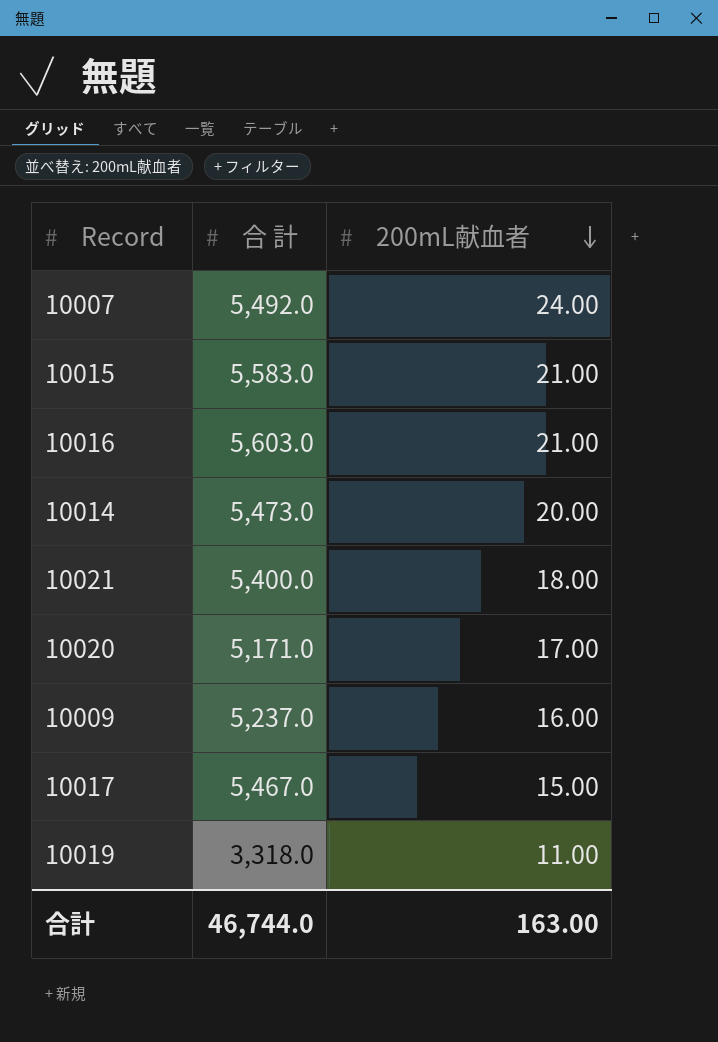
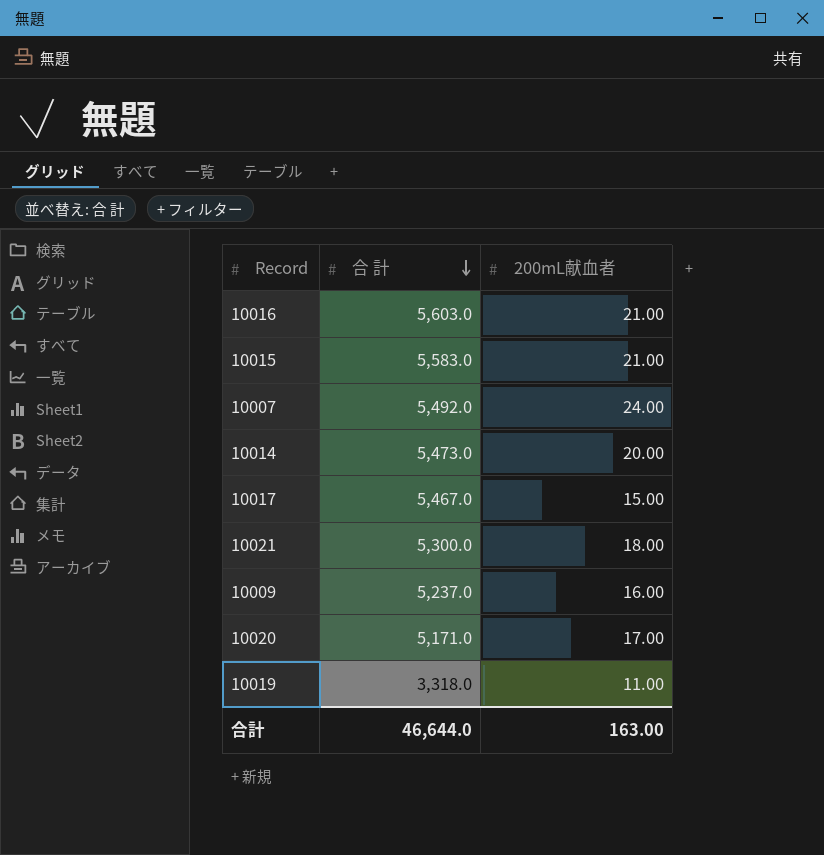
row order: 200mL献血者 descending -> 合 計 descending
10021 | 合 計: 5,400.0 -> 5,300.0
合計 | 合 計: 46,744.0 -> 46,644.0

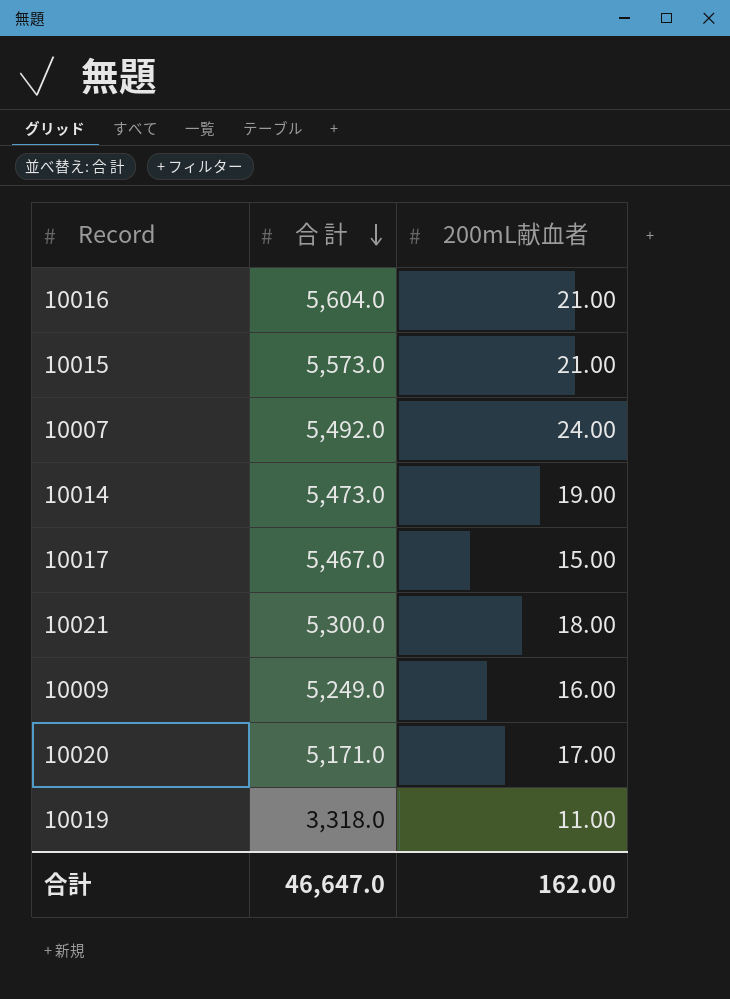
10016 | 合 計: 5,603.0 -> 5,604.0
10015 | 合 計: 5,583.0 -> 5,573.0
10014 | 200mL献血者: 20.00 -> 19.00
10009 | 合 計: 5,237.0 -> 5,249.0
合計 | 合 計: 46,644.0 -> 46,647.0
合計 | 200mL献血者: 163.00 -> 162.00

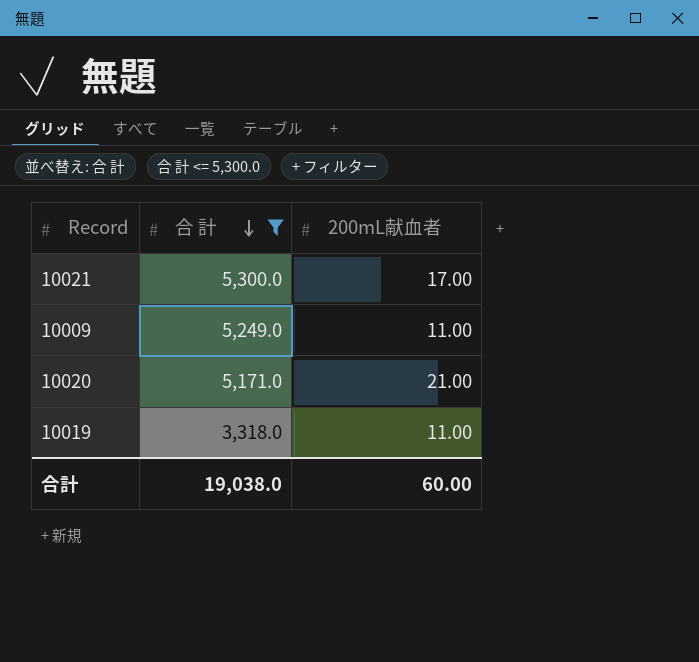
filter: none -> 合 計 <= 5,300.0
10021 | 200mL献血者: 18.00 -> 17.00
10009 | 200mL献血者: 16.00 -> 11.00
10020 | 200mL献血者: 17.00 -> 21.00
合計 | 合 計: 46,647.0 -> 19,038.0
合計 | 200mL献血者: 162.00 -> 60.00

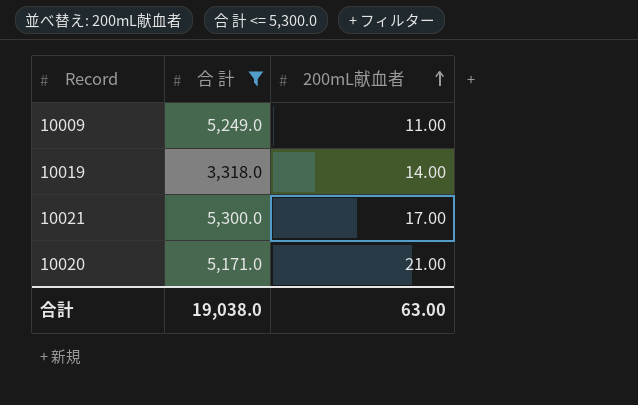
row order: 合 計 descending -> 200mL献血者 ascending
10019 | 200mL献血者: 11.00 -> 14.00
合計 | 200mL献血者: 60.00 -> 63.00

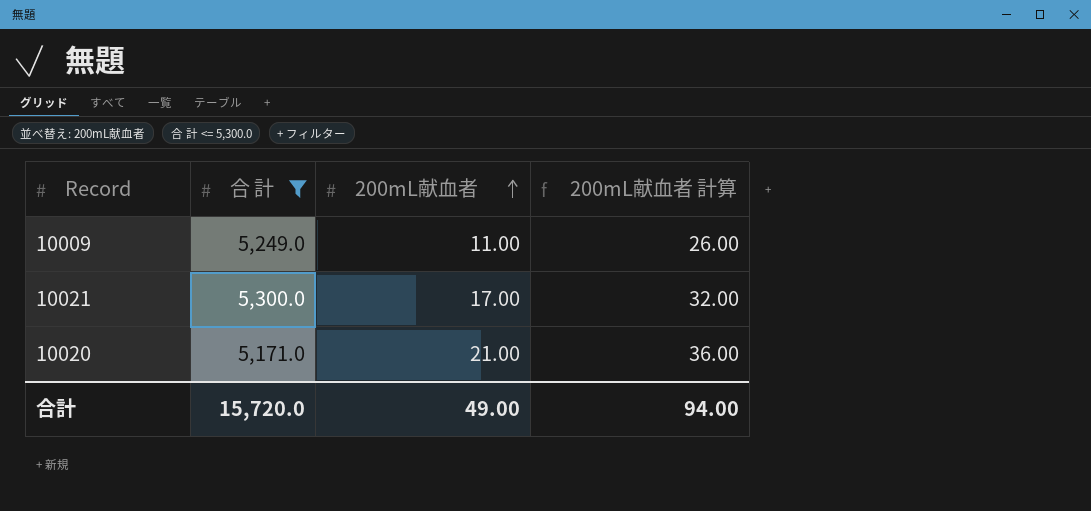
column 200mL献血者 計算 | formula: none -> [200mL献血者] + 15
row 10019: 3,318.0 | 14.00 -> none
合計 | 合 計: 19,038.0 -> 15,720.0
合計 | 200mL献血者: 63.00 -> 49.00

